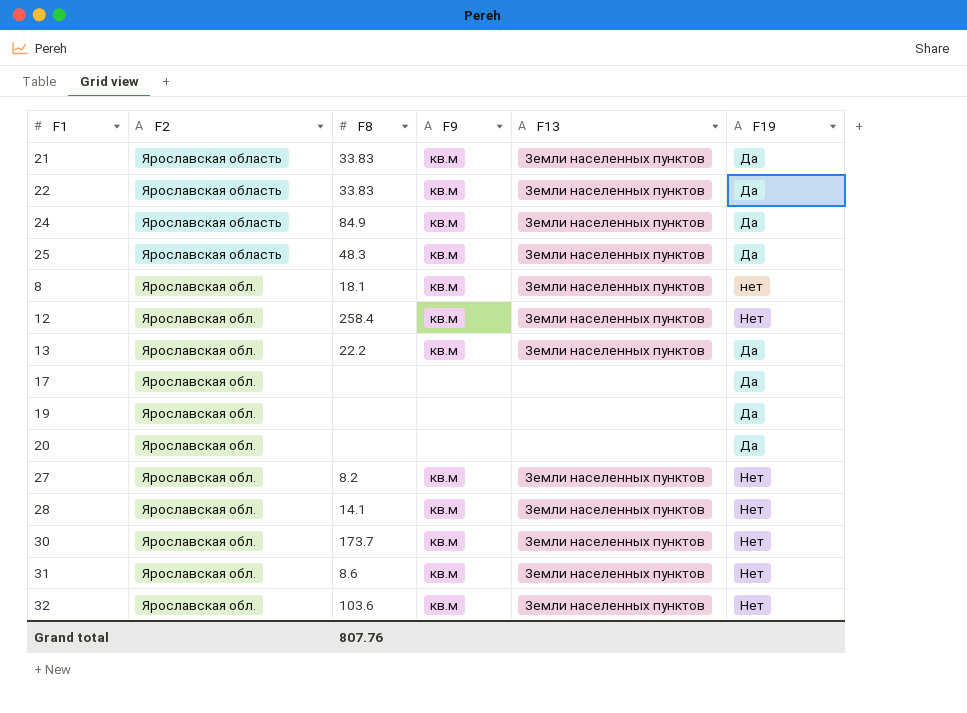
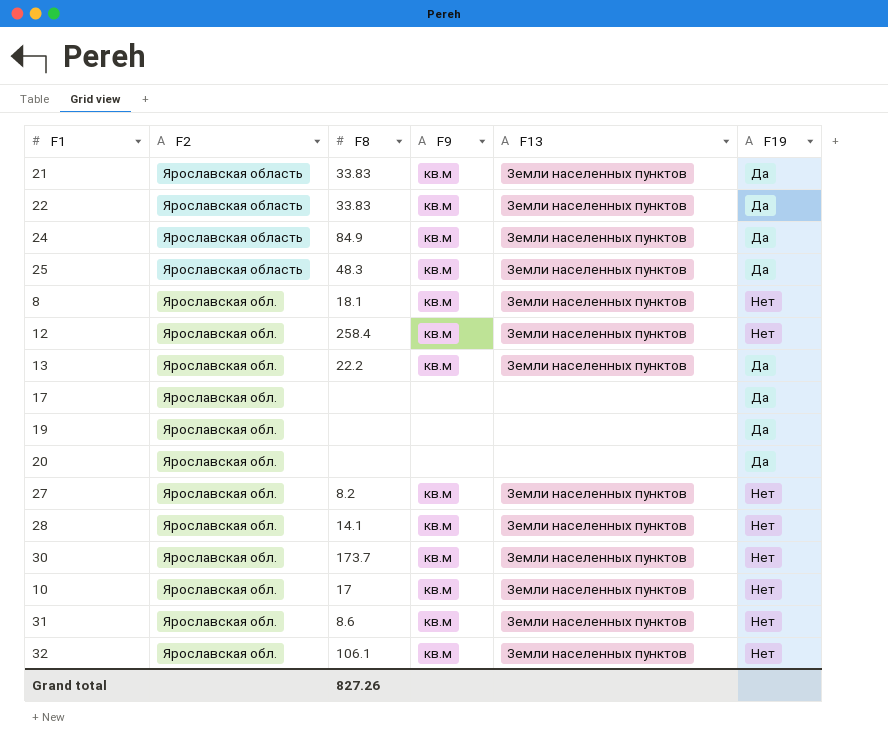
8 | F19: нет -> Нет
row 10: none -> Ярославская обл. | 17 | кв.м | Земли населенных пунктов | Нет
32 | F8: 103.6 -> 106.1
Grand total | F8: 807.76 -> 827.26

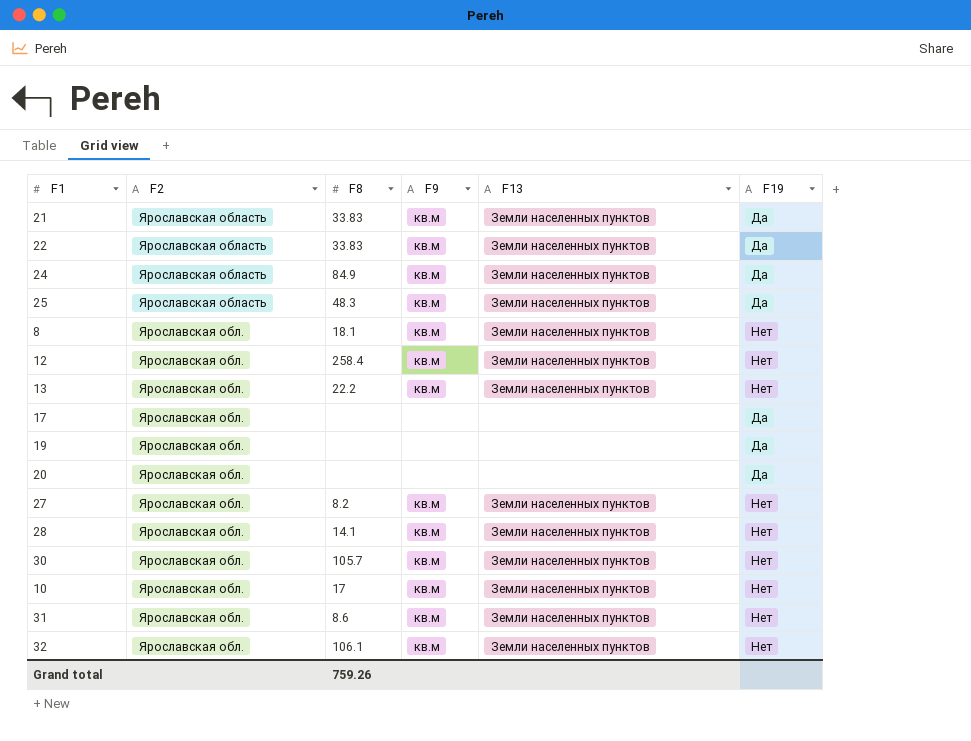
13 | F19: Да -> Нет
30 | F8: 173.7 -> 105.7
Grand total | F8: 827.26 -> 759.26

